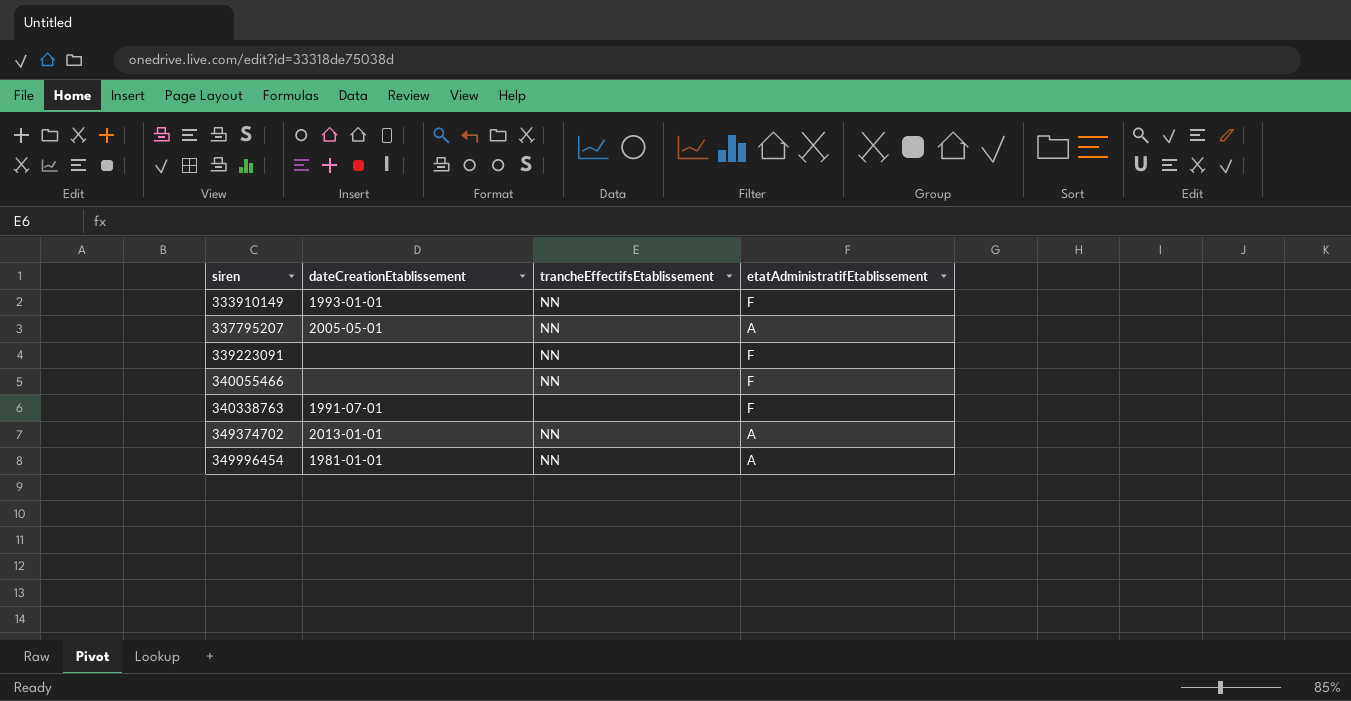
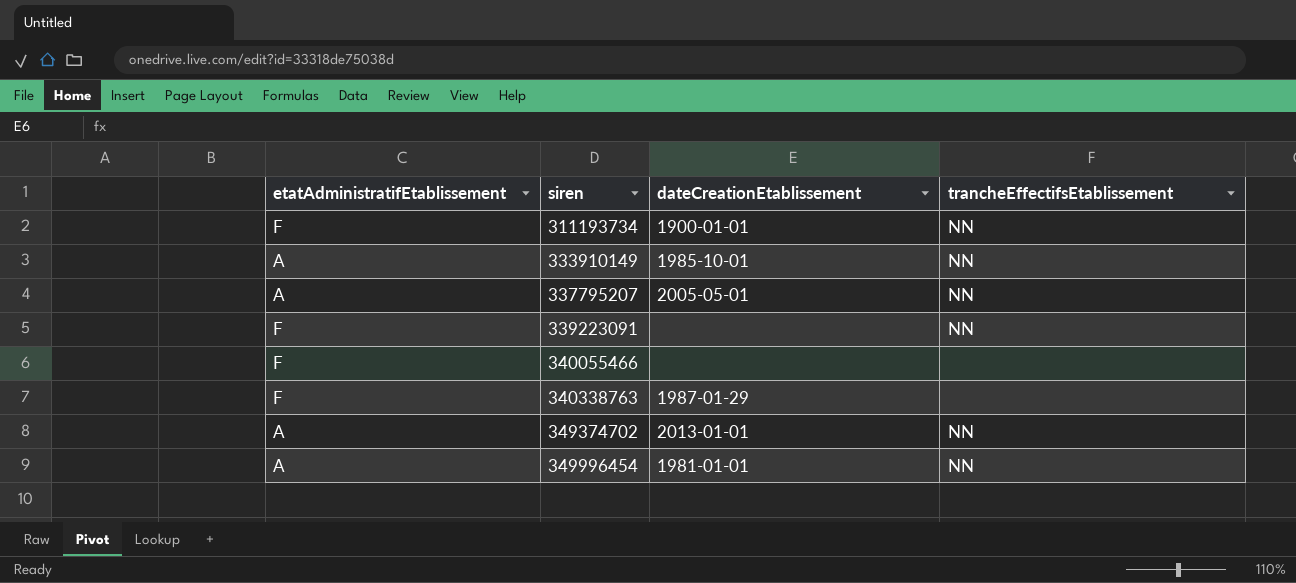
column etatAdministratifEtablissement | position: 4 -> 1
row 311193734: none -> F | 1900-01-01 | NN
333910149 | etatAdministratifEtablissement: F -> A
333910149 | dateCreationEtablissement: 1993-01-01 -> 1985-10-01
340055466 | trancheEffectifsEtablissement: NN -> none
340338763 | dateCreationEtablissement: 1991-07-01 -> 1987-01-29

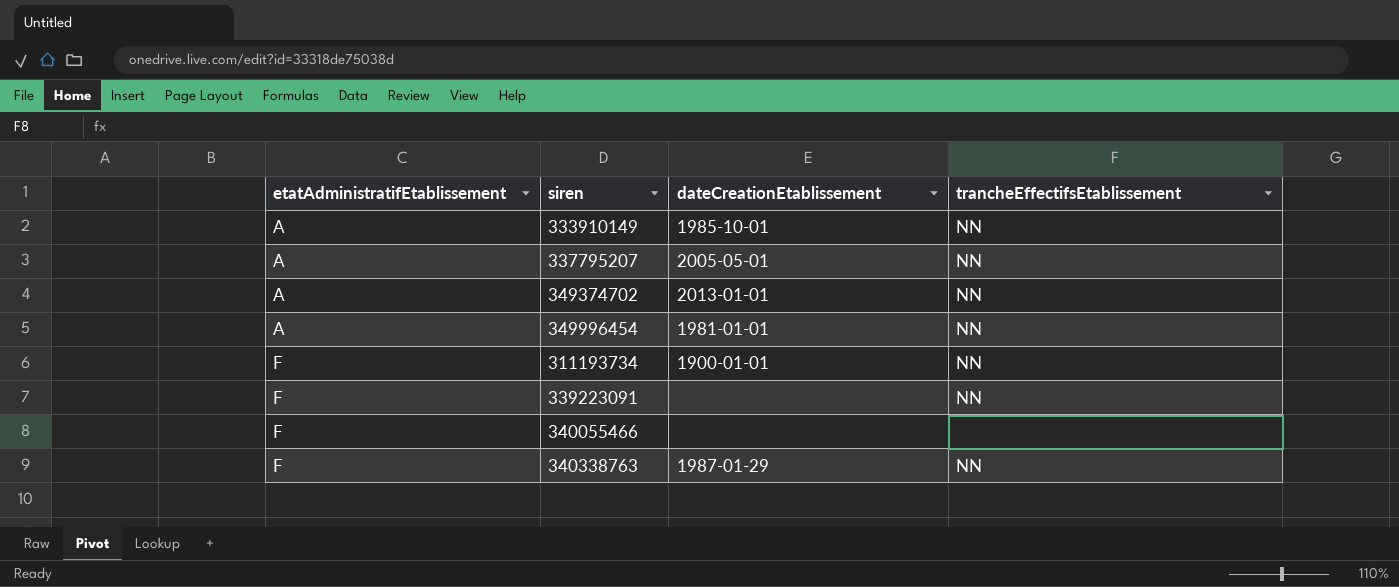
row order: siren ascending -> etatAdministratifEtablissement ascending
340338763 | trancheEffectifsEtablissement: none -> NN

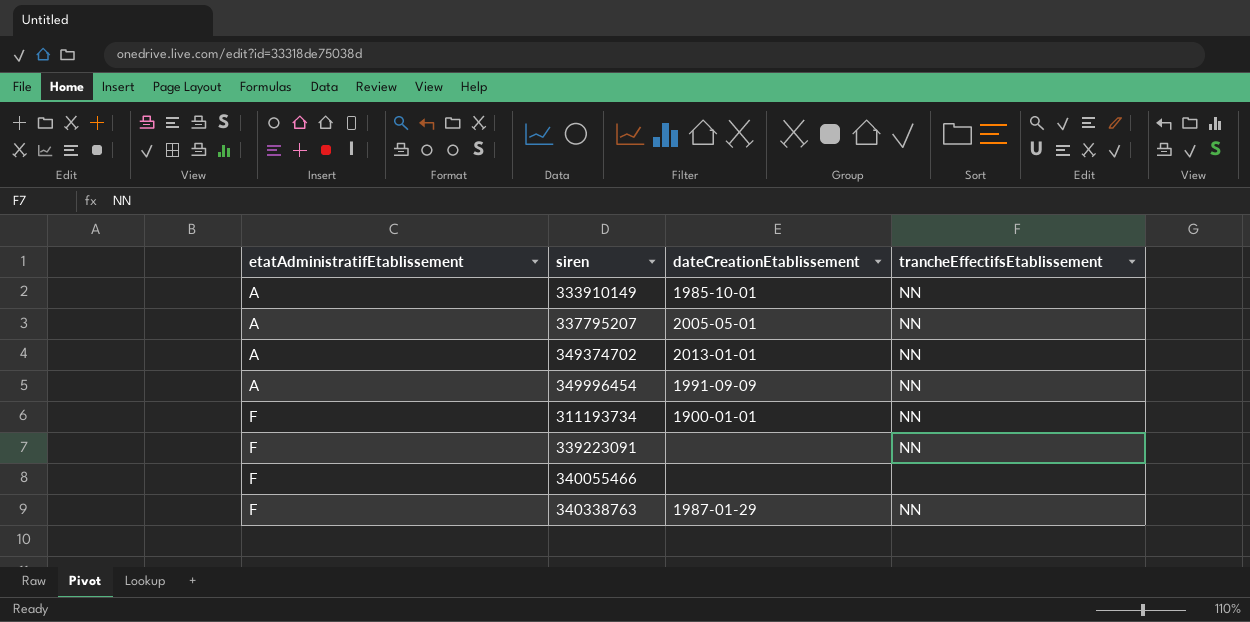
349996454 | dateCreationEtablissement: 1981-01-01 -> 1991-09-09

